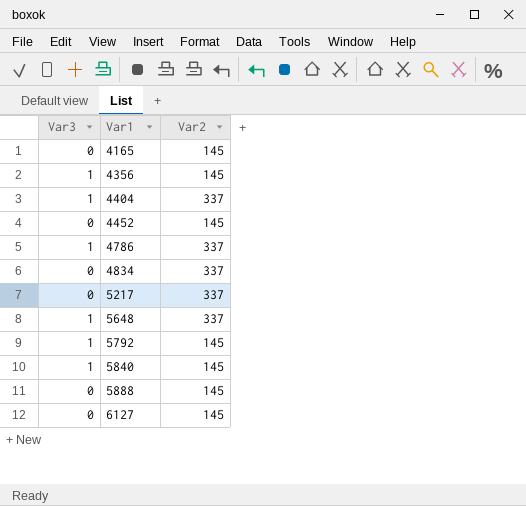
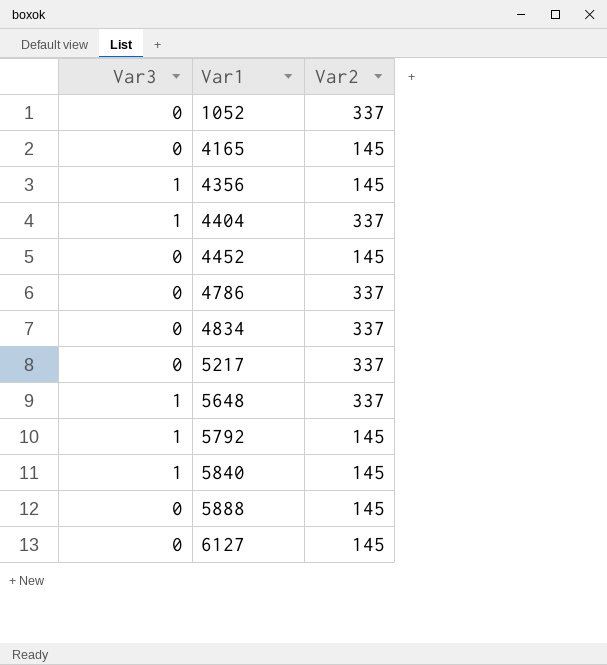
row 1052: none -> 0 | 337
4786 | Var3: 1 -> 0

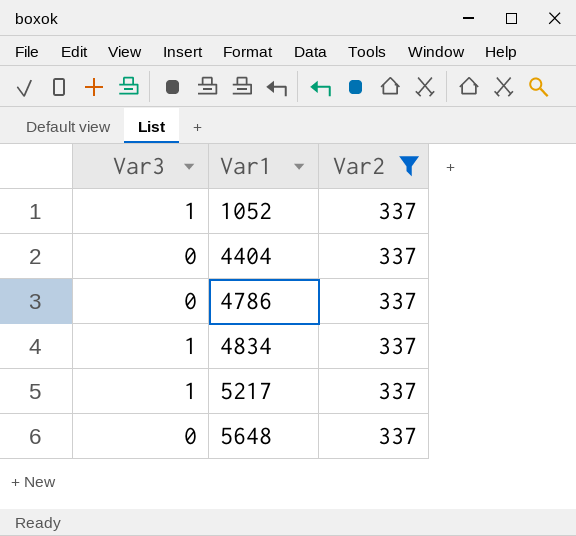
filter: none -> Var2 = 337
1052 | Var3: 0 -> 1
4404 | Var3: 1 -> 0
4834 | Var3: 0 -> 1
5217 | Var3: 0 -> 1
5648 | Var3: 1 -> 0

